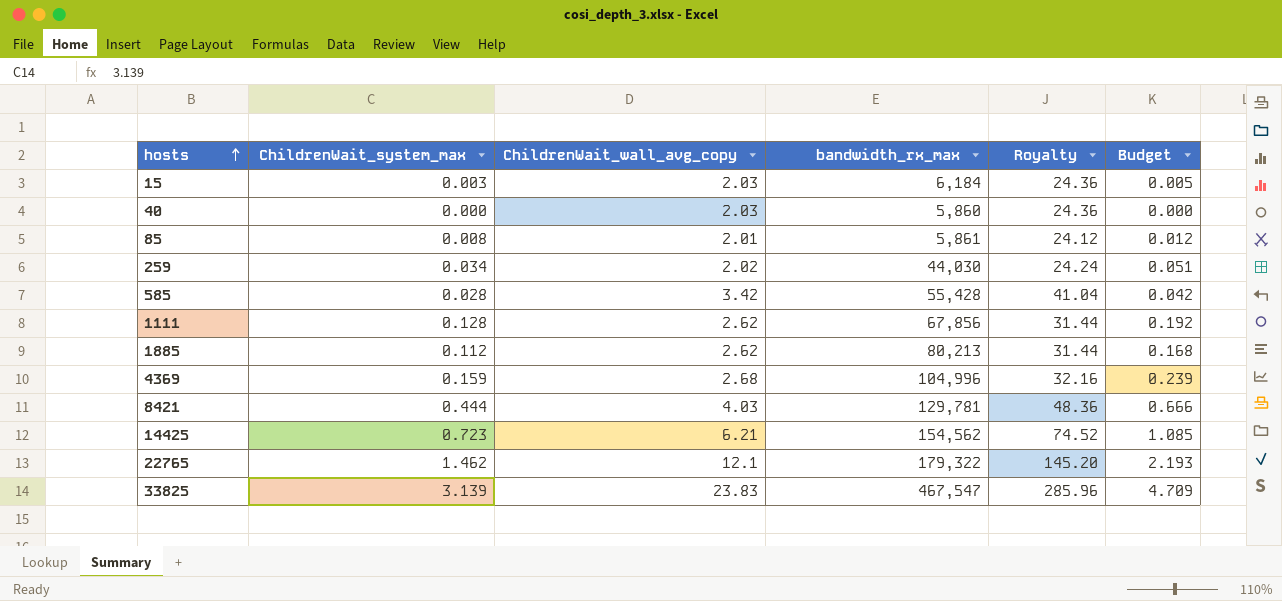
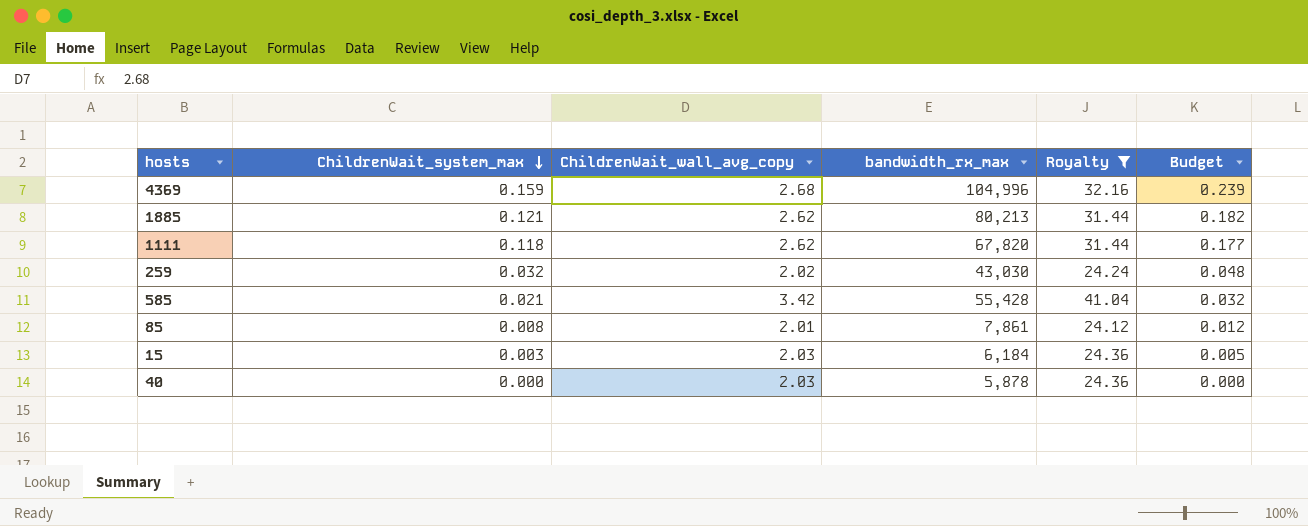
filter: none -> Royalty <= 41.04
row order: hosts ascending -> ChildrenWait_system_max descending
1885 | ChildrenWait_system_max: 0.112 -> 0.121
1885 | Budget: 0.168 -> 0.182
1111 | ChildrenWait_system_max: 0.128 -> 0.118
1111 | bandwidth_rx_max: 67,856 -> 67,820
1111 | Budget: 0.192 -> 0.177
259 | ChildrenWait_system_max: 0.034 -> 0.032
259 | bandwidth_rx_max: 44,030 -> 43,030
259 | Budget: 0.051 -> 0.048
585 | ChildrenWait_system_max: 0.028 -> 0.021
585 | Budget: 0.042 -> 0.032
85 | bandwidth_rx_max: 5,861 -> 7,861
40 | bandwidth_rx_max: 5,860 -> 5,878

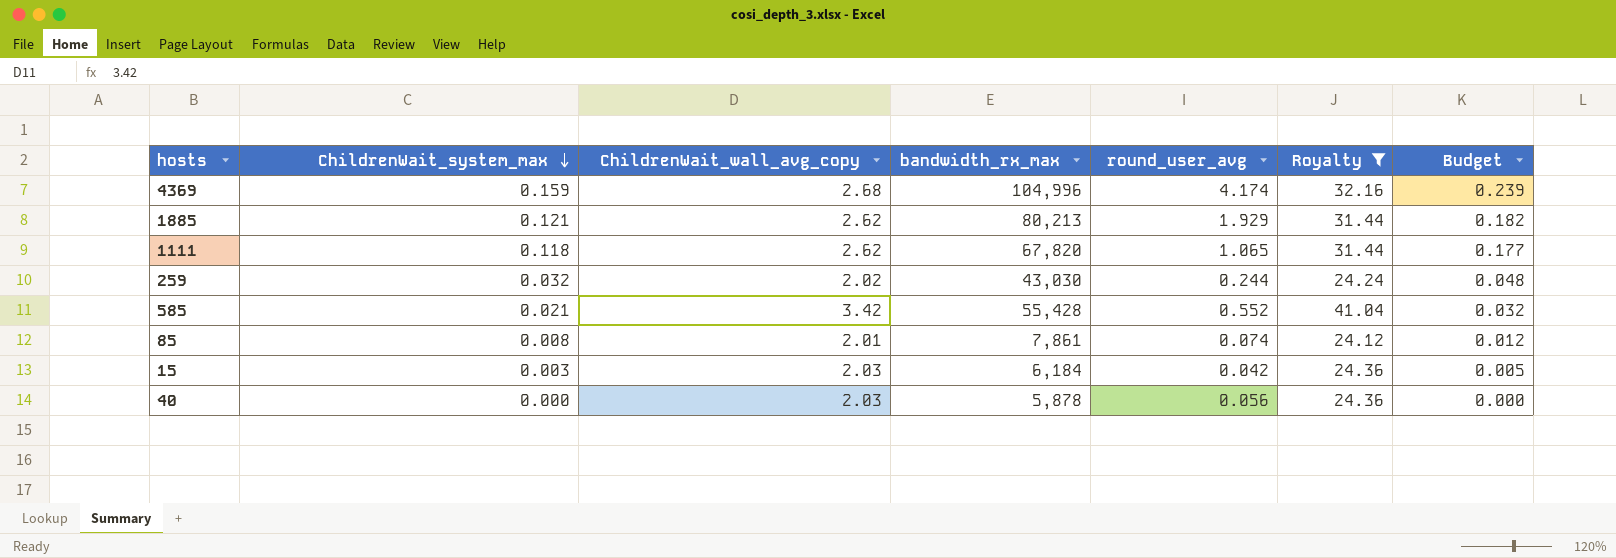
column round_user_avg | position: none -> 5

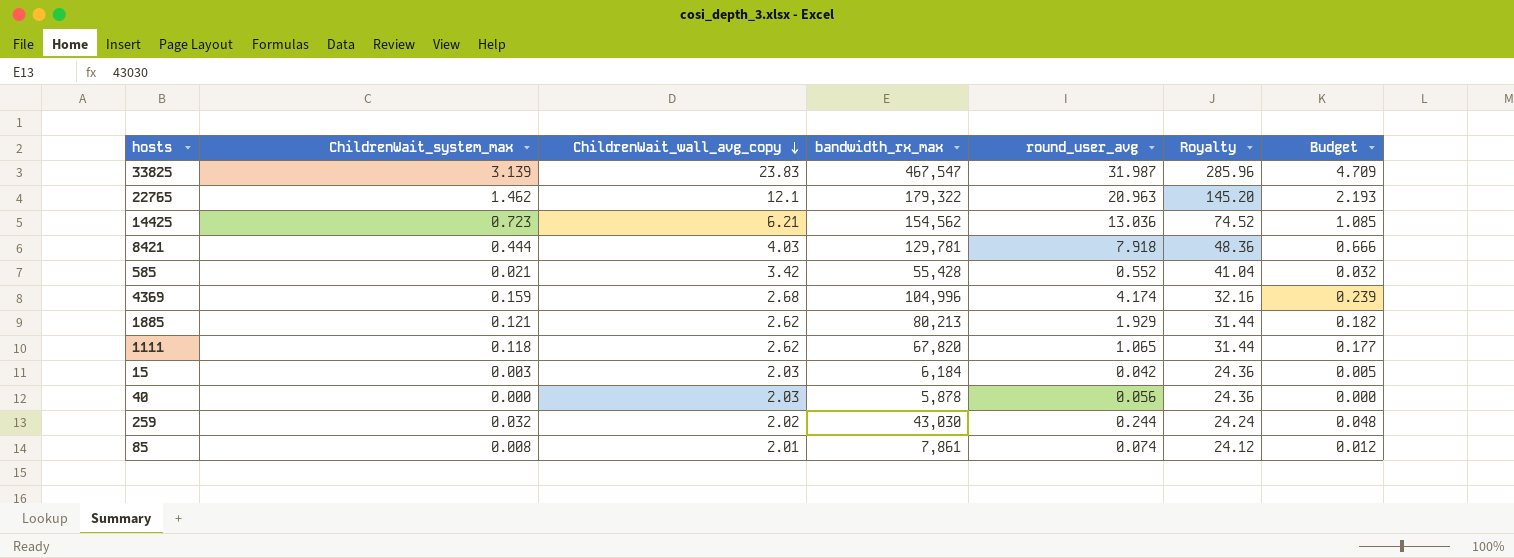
filter: Royalty <= 41.04 -> none
row order: ChildrenWait_system_max descending -> ChildrenWait_wall_avg_copy descending

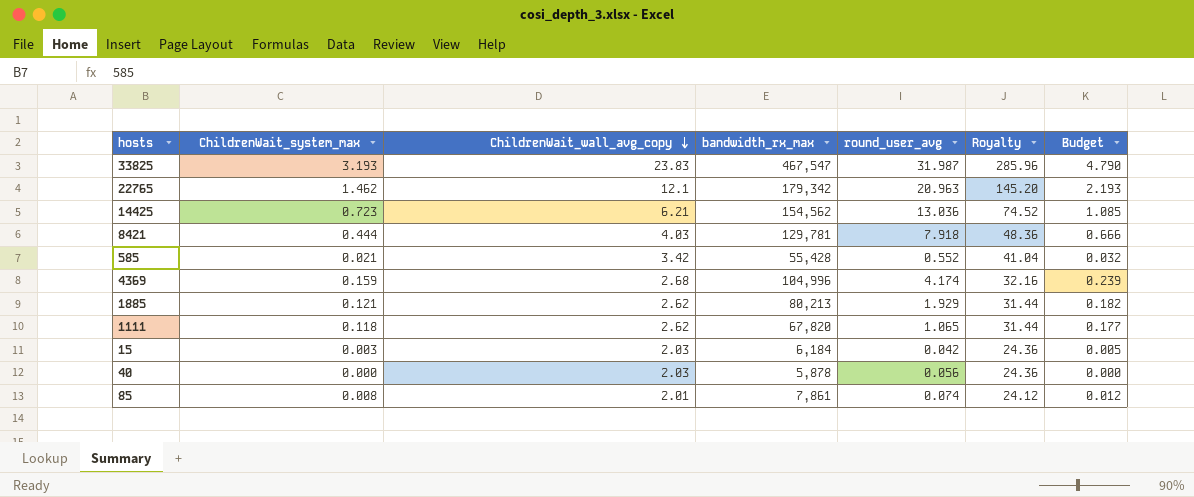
row 259: 0.032 | 2.02 | 43,030 | 0.244 | 24.24 | 0.048 -> none
33825 | ChildrenWait_system_max: 3.139 -> 3.193
33825 | Budget: 4.709 -> 4.790
22765 | bandwidth_rx_max: 179,322 -> 179,342

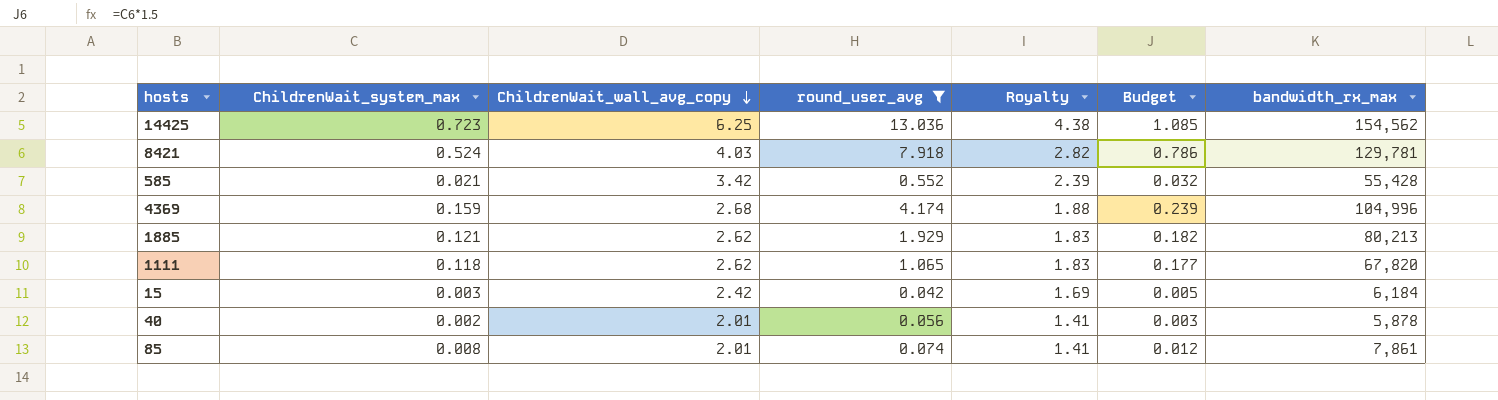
filter: none -> round_user_avg <= 13.036
column Royalty | formula: [ChildrenWait_wall_avg_copy] * 12 -> [ChildrenWait_wall_avg_copy] * 0.7
column bandwidth_rx_max | position: 4 -> 7
14425 | ChildrenWait_wall_avg_copy: 6.21 -> 6.25
8421 | ChildrenWait_system_max: 0.444 -> 0.524
8421 | Budget: 0.666 -> 0.786
15 | ChildrenWait_wall_avg_copy: 2.03 -> 2.42
40 | ChildrenWait_system_max: 0.000 -> 0.002
40 | ChildrenWait_wall_avg_copy: 2.03 -> 2.01
40 | Budget: 0.000 -> 0.003

